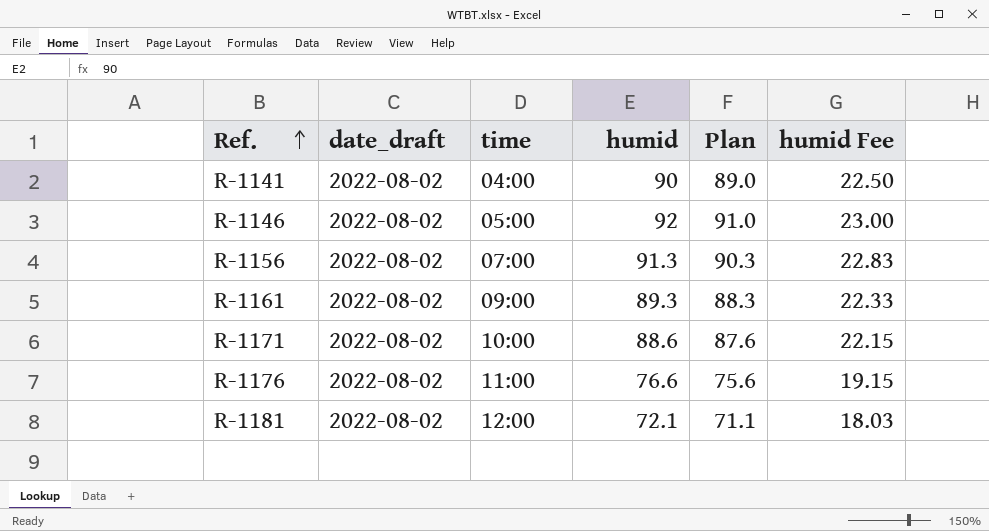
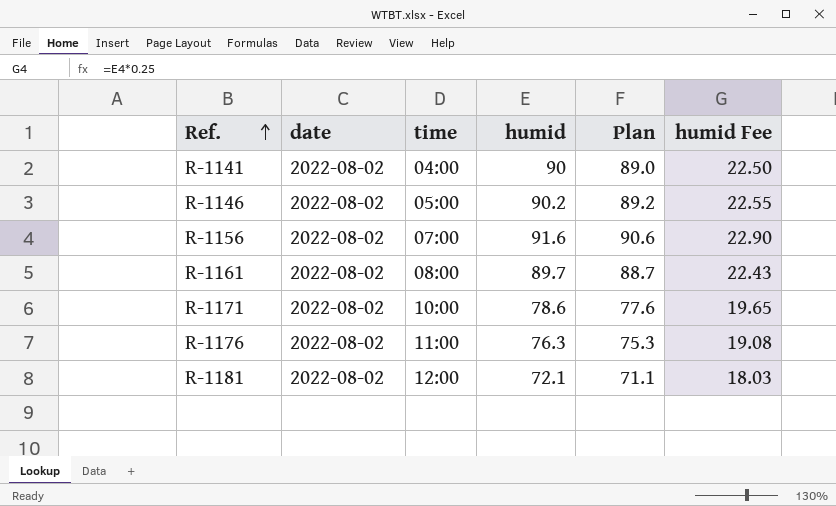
column name: date_draft -> date
R-1146 | humid: 92 -> 90.2
R-1146 | Plan: 91.0 -> 89.2
R-1146 | humid Fee: 23.00 -> 22.55
R-1156 | humid: 91.3 -> 91.6
R-1156 | Plan: 90.3 -> 90.6
R-1156 | humid Fee: 22.83 -> 22.90
R-1161 | time: 09:00 -> 08:00
R-1161 | humid: 89.3 -> 89.7
R-1161 | Plan: 88.3 -> 88.7
R-1161 | humid Fee: 22.33 -> 22.43
R-1171 | humid: 88.6 -> 78.6
R-1171 | Plan: 87.6 -> 77.6
R-1171 | humid Fee: 22.15 -> 19.65
R-1176 | humid: 76.6 -> 76.3
R-1176 | Plan: 75.6 -> 75.3
R-1176 | humid Fee: 19.15 -> 19.08

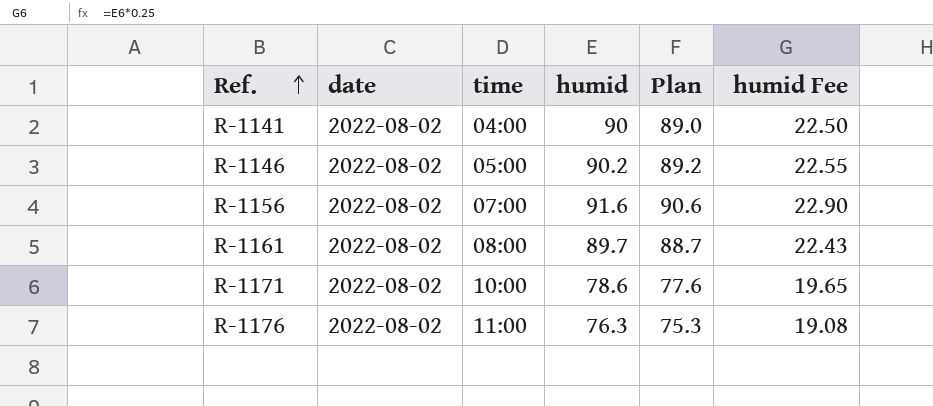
row R-1181: 2022-08-02 | 12:00 | 72.1 | 71.1 | 18.03 -> none

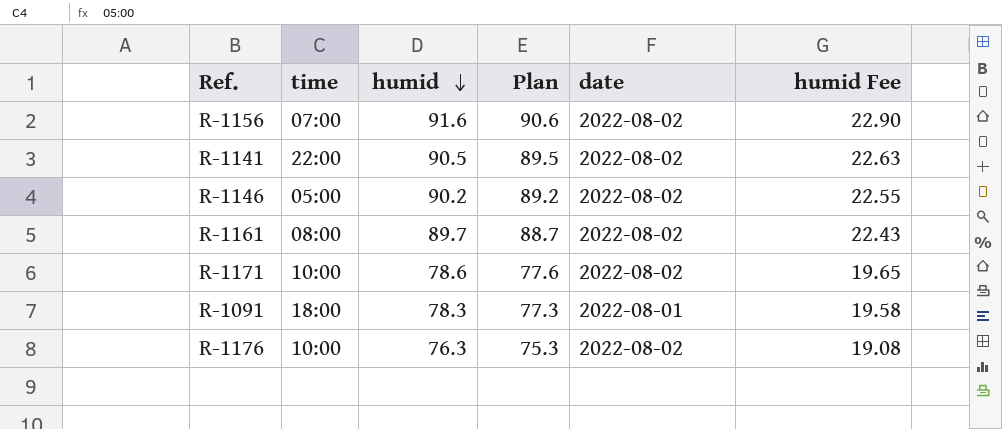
row order: Ref. ascending -> humid descending
column date | position: 2 -> 5
R-1141 | time: 04:00 -> 22:00
R-1141 | humid: 90 -> 90.5
R-1141 | Plan: 89.0 -> 89.5
R-1141 | humid Fee: 22.50 -> 22.63
row R-1091: none -> 18:00 | 78.3 | 77.3 | 2022-08-01 | 19.58
R-1176 | time: 11:00 -> 10:00

